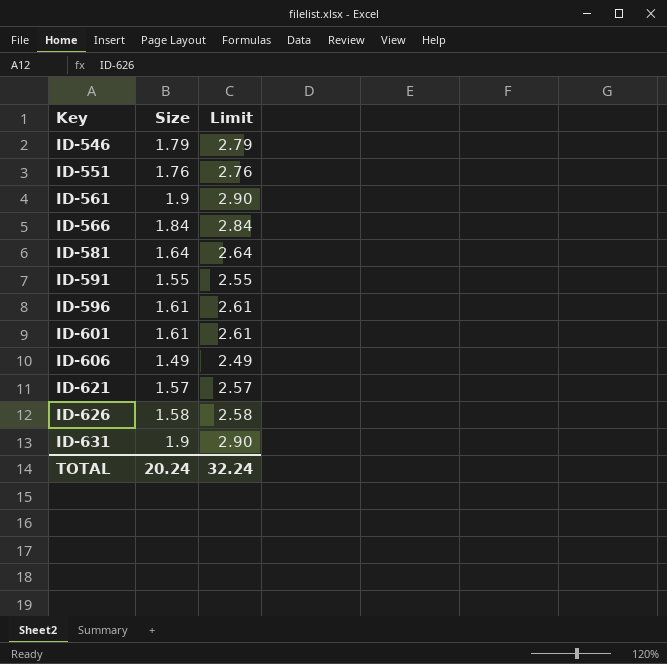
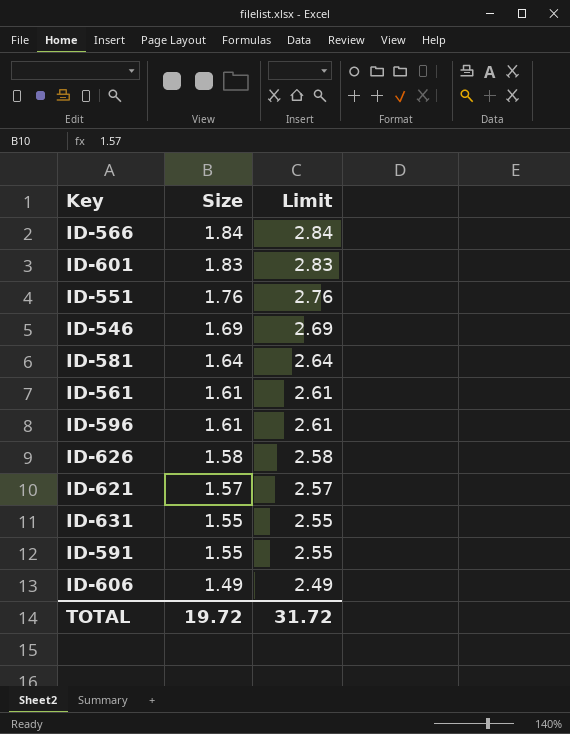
row order: Key ascending -> Size descending
ID-601 | Size: 1.61 -> 1.83
ID-601 | Limit: 2.61 -> 2.83
ID-546 | Size: 1.79 -> 1.69
ID-546 | Limit: 2.79 -> 2.69
ID-561 | Size: 1.9 -> 1.61
ID-561 | Limit: 2.90 -> 2.61
ID-631 | Size: 1.9 -> 1.55
ID-631 | Limit: 2.90 -> 2.55
TOTAL | Size: 20.24 -> 19.72
TOTAL | Limit: 32.24 -> 31.72

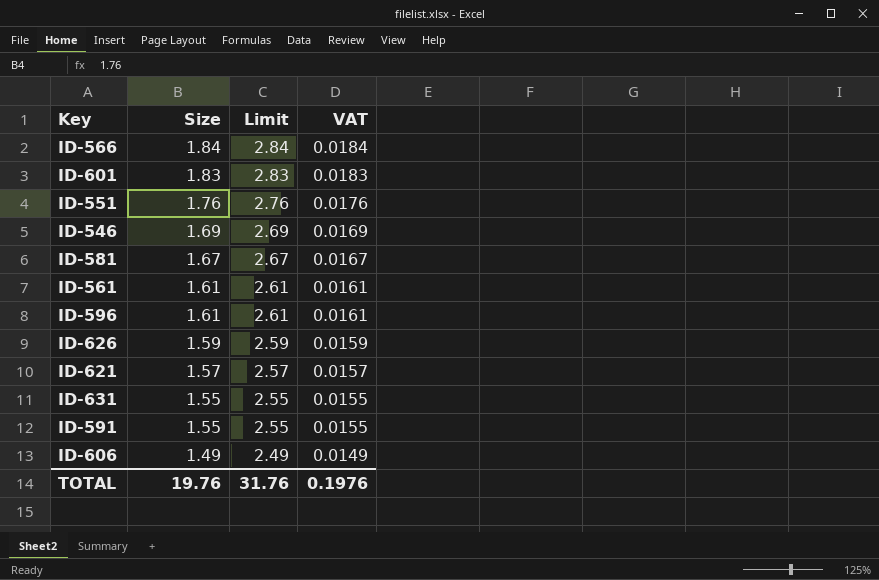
column VAT | formula: none -> [Size] * 0.01
ID-581 | Size: 1.64 -> 1.67
ID-581 | Limit: 2.64 -> 2.67
ID-626 | Size: 1.58 -> 1.59
ID-626 | Limit: 2.58 -> 2.59
TOTAL | Size: 19.72 -> 19.76
TOTAL | Limit: 31.72 -> 31.76

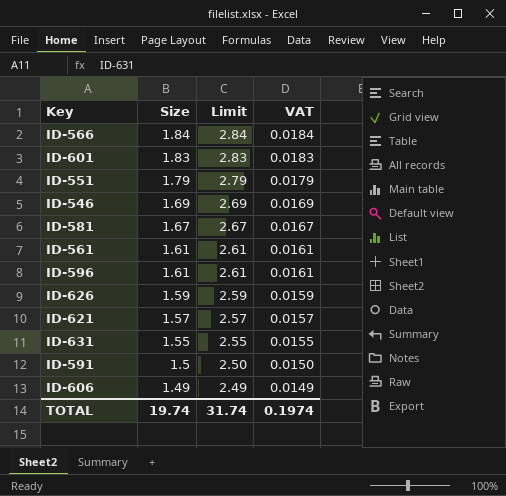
ID-551 | Size: 1.76 -> 1.79
ID-551 | Limit: 2.76 -> 2.79
ID-551 | VAT: 0.0176 -> 0.0179
ID-591 | Size: 1.55 -> 1.5
ID-591 | Limit: 2.55 -> 2.50
ID-591 | VAT: 0.0155 -> 0.0150
TOTAL | Size: 19.76 -> 19.74
TOTAL | Limit: 31.76 -> 31.74
TOTAL | VAT: 0.1976 -> 0.1974

